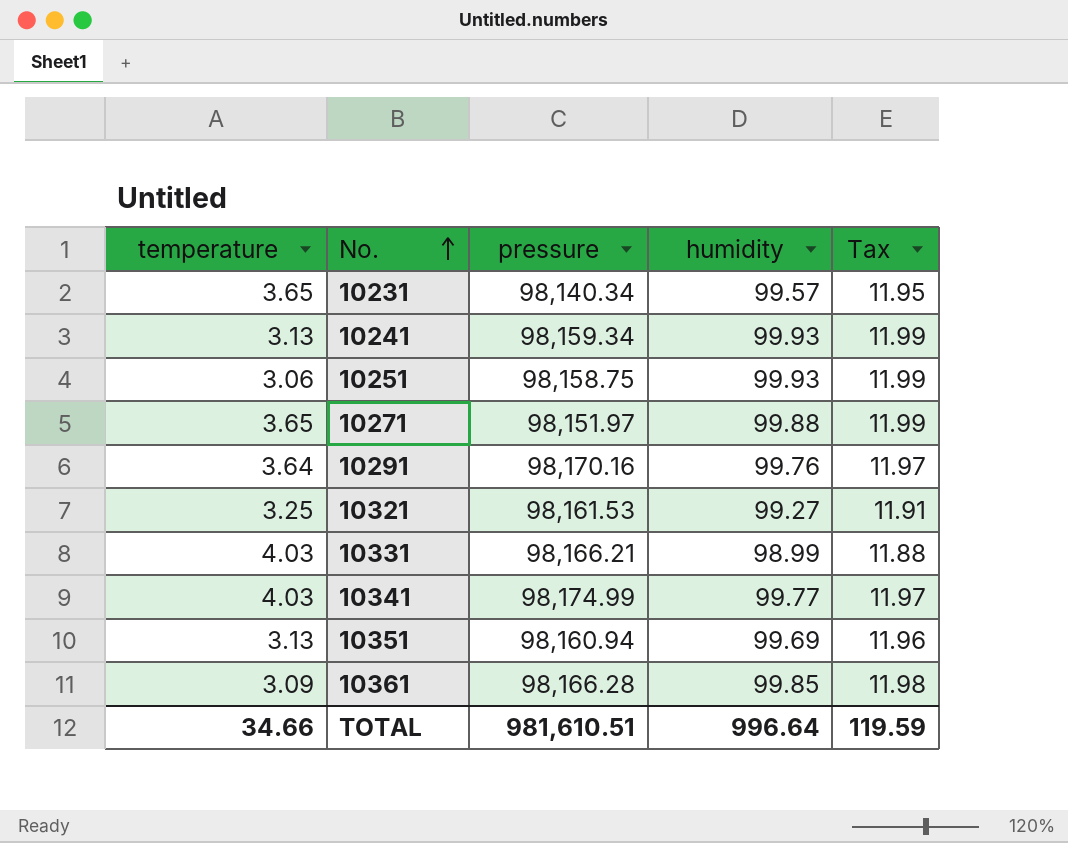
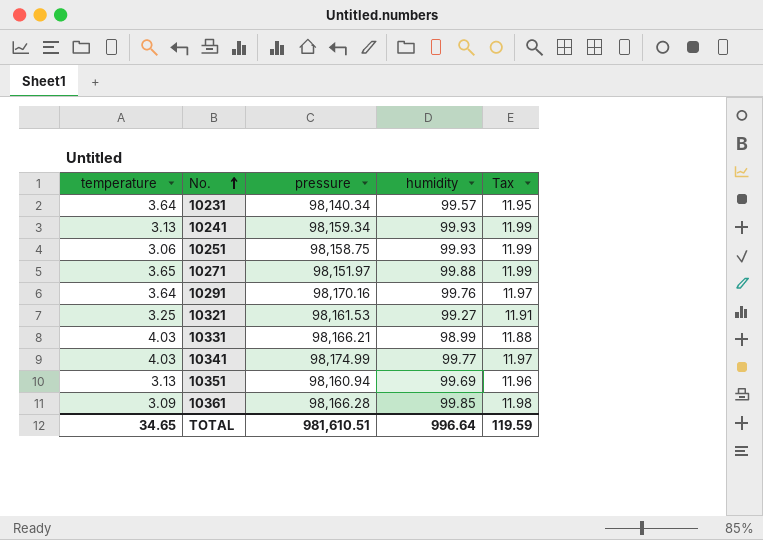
10231 | temperature: 3.65 -> 3.64
TOTAL | temperature: 34.66 -> 34.65

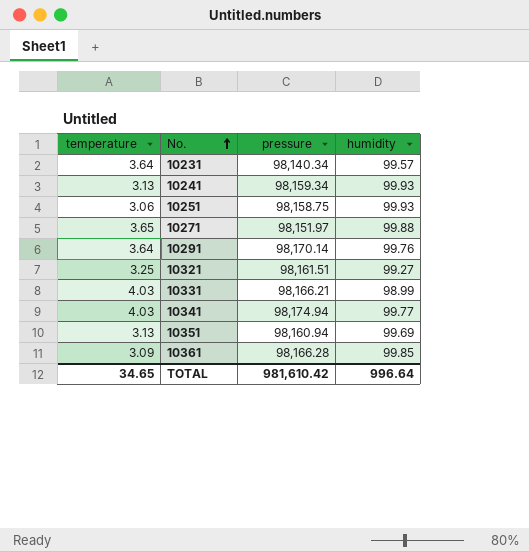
column Tax | formula: [humidity] * 0.12 -> none
10291 | pressure: 98,170.16 -> 98,170.14
10321 | pressure: 98,161.53 -> 98,161.51
10341 | pressure: 98,174.99 -> 98,174.94
TOTAL | pressure: 981,610.51 -> 981,610.42

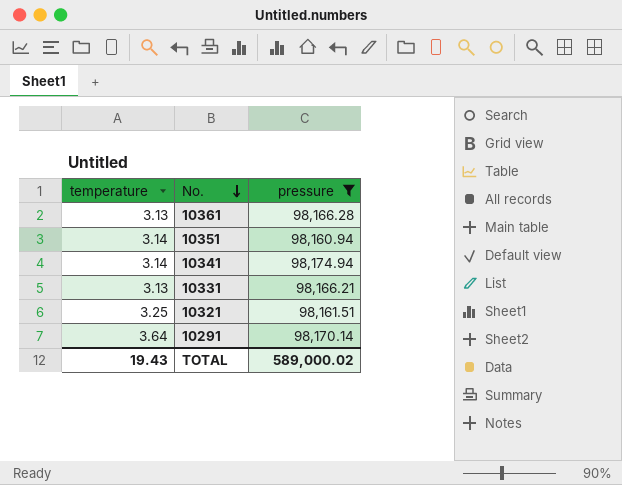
filter: none -> pressure >= 98,160.94
row order: No. ascending -> No. descending
column humidity | position: 4 -> none
10361 | temperature: 3.09 -> 3.13
10351 | temperature: 3.13 -> 3.14
10341 | temperature: 4.03 -> 3.14
10331 | temperature: 4.03 -> 3.13
TOTAL | temperature: 34.65 -> 19.43
TOTAL | pressure: 981,610.42 -> 589,000.02

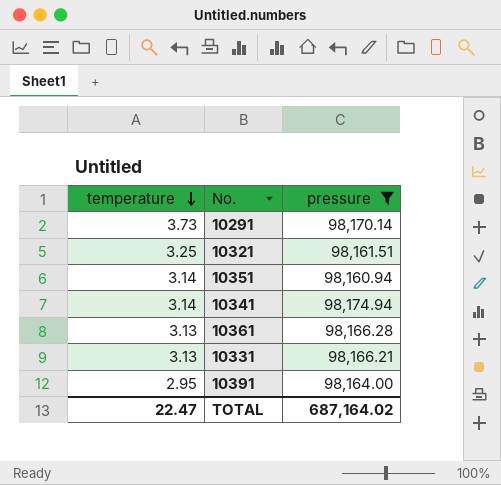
row order: No. descending -> temperature descending
10291 | temperature: 3.64 -> 3.73
row 10391: none -> 2.95 | 98,164.00
TOTAL | temperature: 19.43 -> 22.47
TOTAL | pressure: 589,000.02 -> 687,164.02

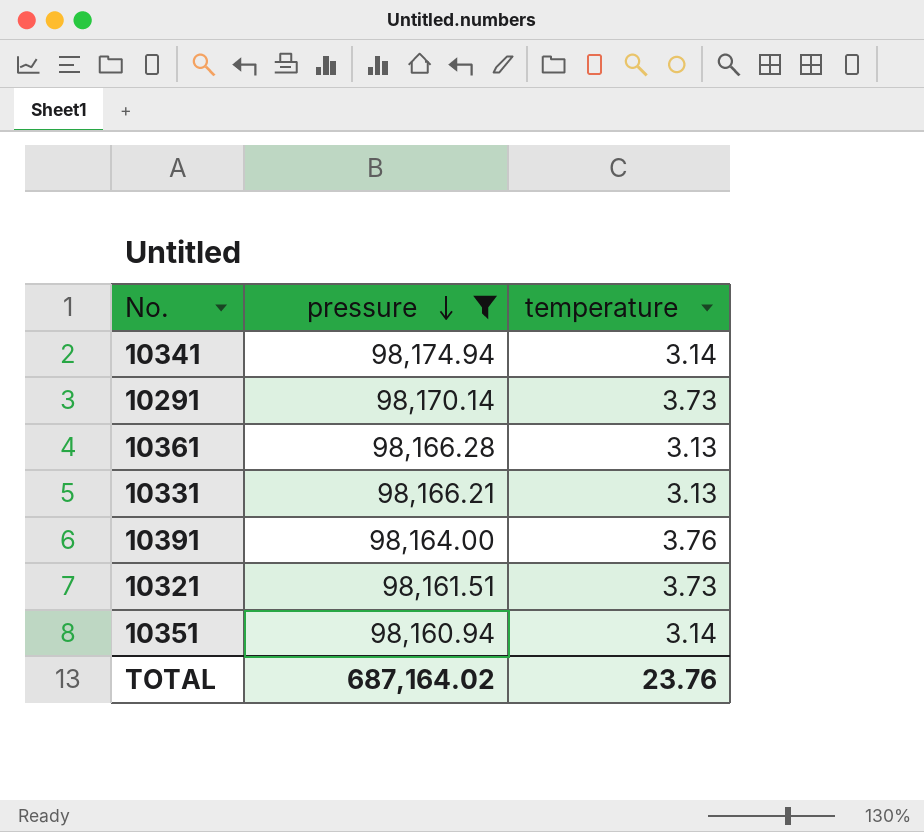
row order: temperature descending -> pressure descending
column temperature | position: 1 -> 3
10391 | temperature: 2.95 -> 3.76
10321 | temperature: 3.25 -> 3.73
TOTAL | temperature: 22.47 -> 23.76

